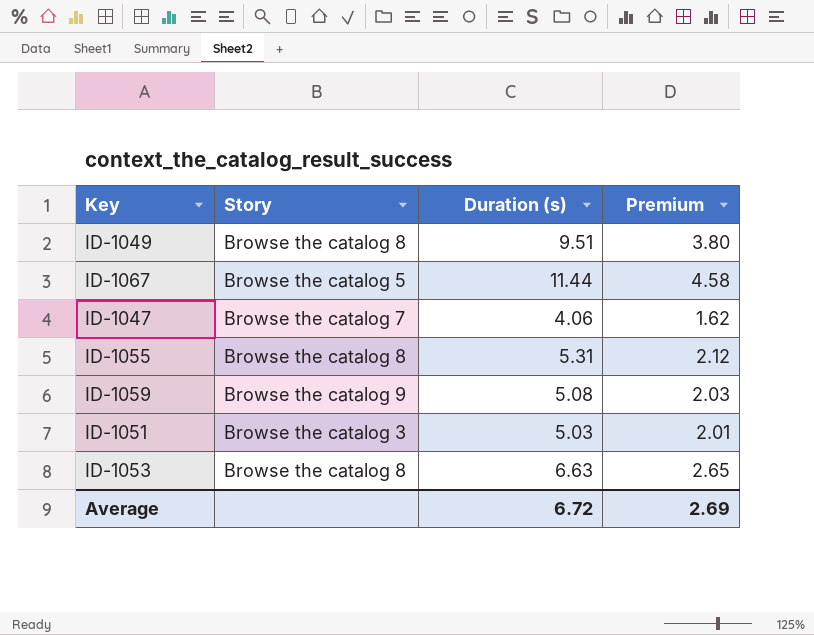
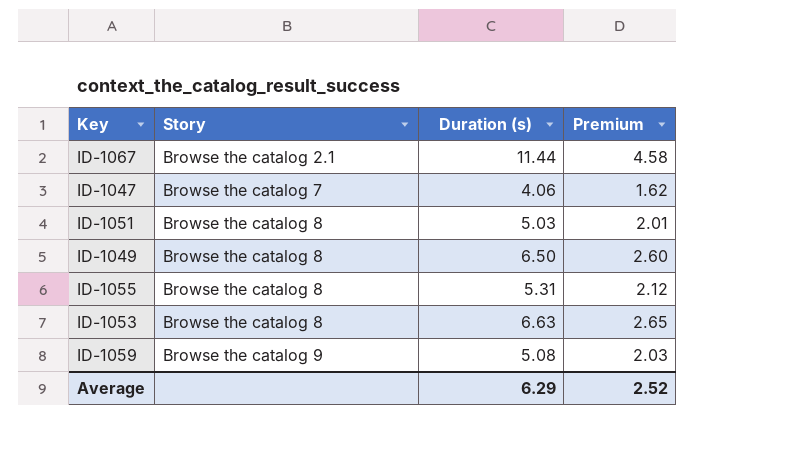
row order: none -> Story ascending
ID-1067 | Story: Browse the catalog 5 -> Browse the catalog 2.1
ID-1051 | Story: Browse the catalog 3 -> Browse the catalog 8
ID-1049 | Duration (s): 9.51 -> 6.50
ID-1049 | Premium: 3.80 -> 2.60
Average | Duration (s): 6.72 -> 6.29
Average | Premium: 2.69 -> 2.52

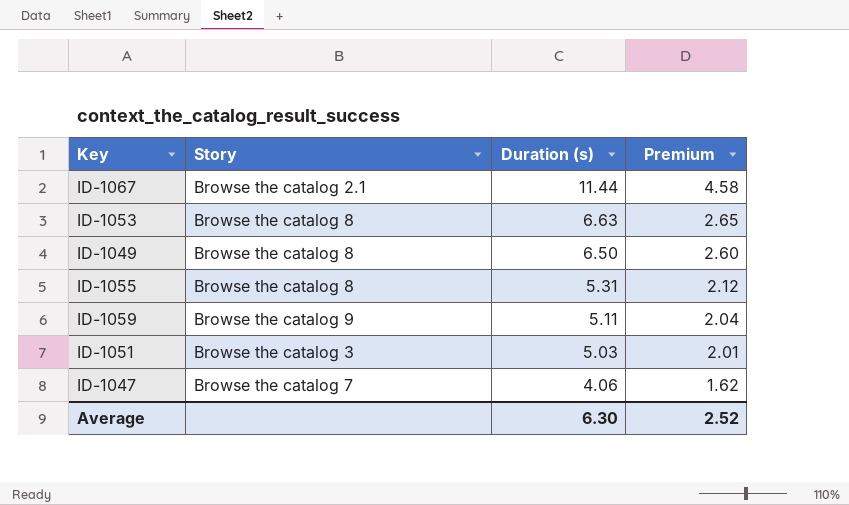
row order: Story ascending -> Duration (s) descending
ID-1059 | Duration (s): 5.08 -> 5.11
ID-1059 | Premium: 2.03 -> 2.04
ID-1051 | Story: Browse the catalog 8 -> Browse the catalog 3
Average | Duration (s): 6.29 -> 6.30

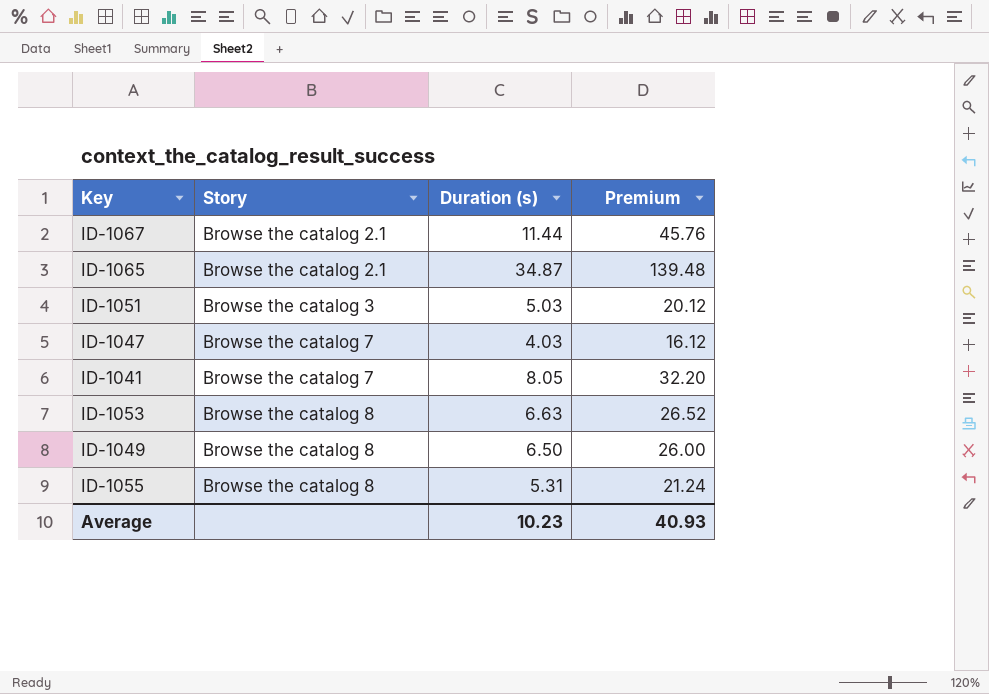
row order: Duration (s) descending -> Story ascending
column Premium | formula: [Duration (s)] * 0.4 -> [Duration (s)] * 4
row ID-1059: Browse the catalog 9 | 5.11 | 2.04 -> none
row ID-1065: none -> Browse the catalog 2.1 | 34.87 | 139.48
ID-1047 | Duration (s): 4.06 -> 4.03
row ID-1041: none -> Browse the catalog 7 | 8.05 | 32.20
Average | Duration (s): 6.30 -> 10.23
Average | Premium: 2.52 -> 40.93

